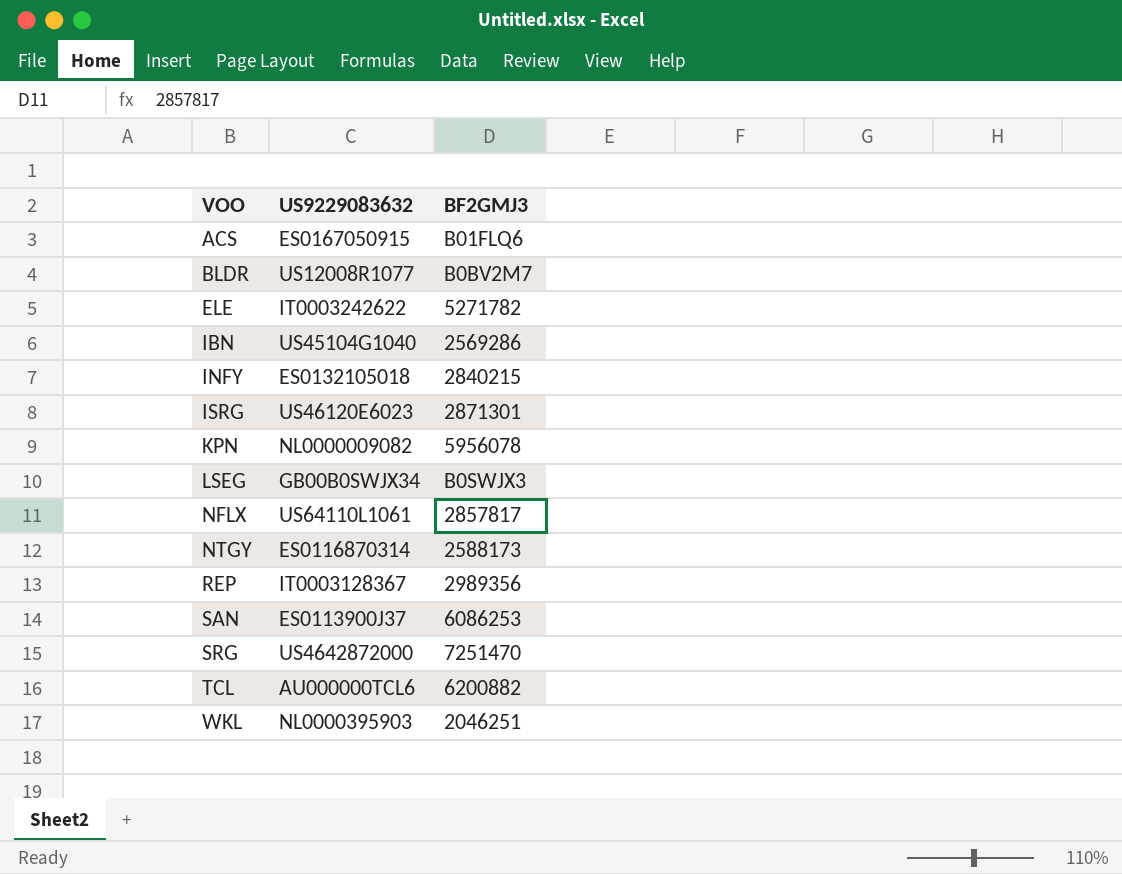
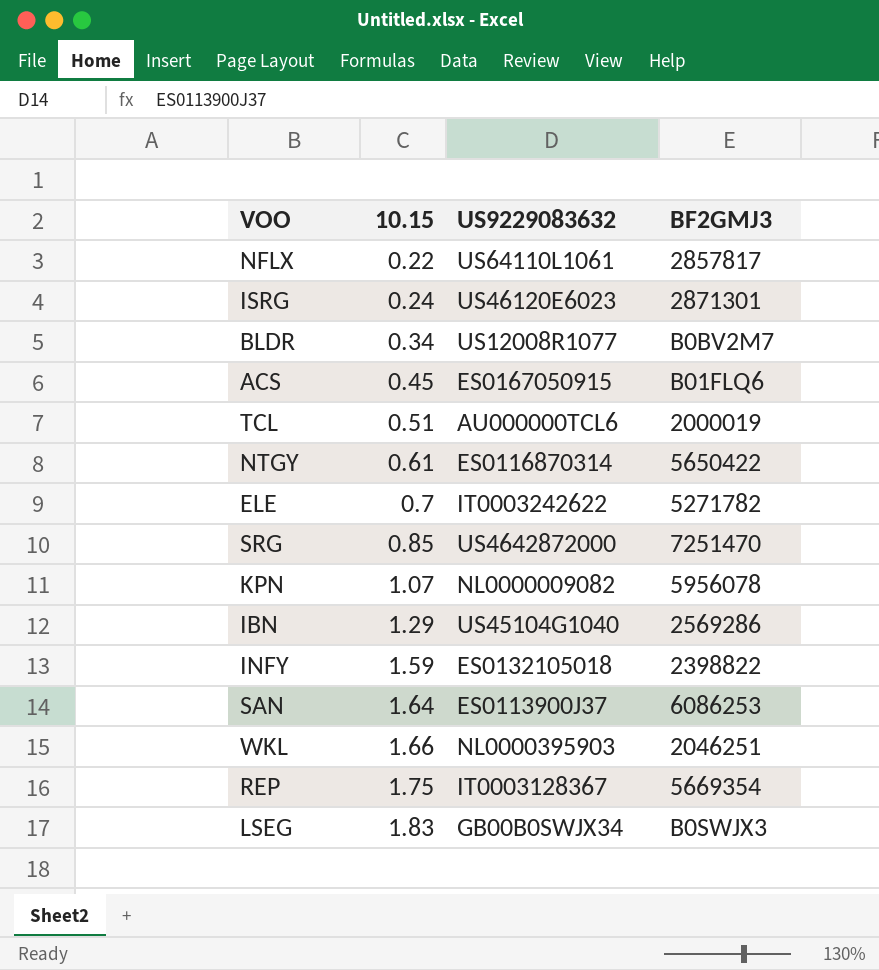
row order: VOO ascending -> 10.15 ascending
column 10.15 | position: none -> 2
TCL | BF2GMJ3: 6200882 -> 2000019
NTGY | BF2GMJ3: 2588173 -> 5650422
INFY | BF2GMJ3: 2840215 -> 2398822
REP | BF2GMJ3: 2989356 -> 5669354

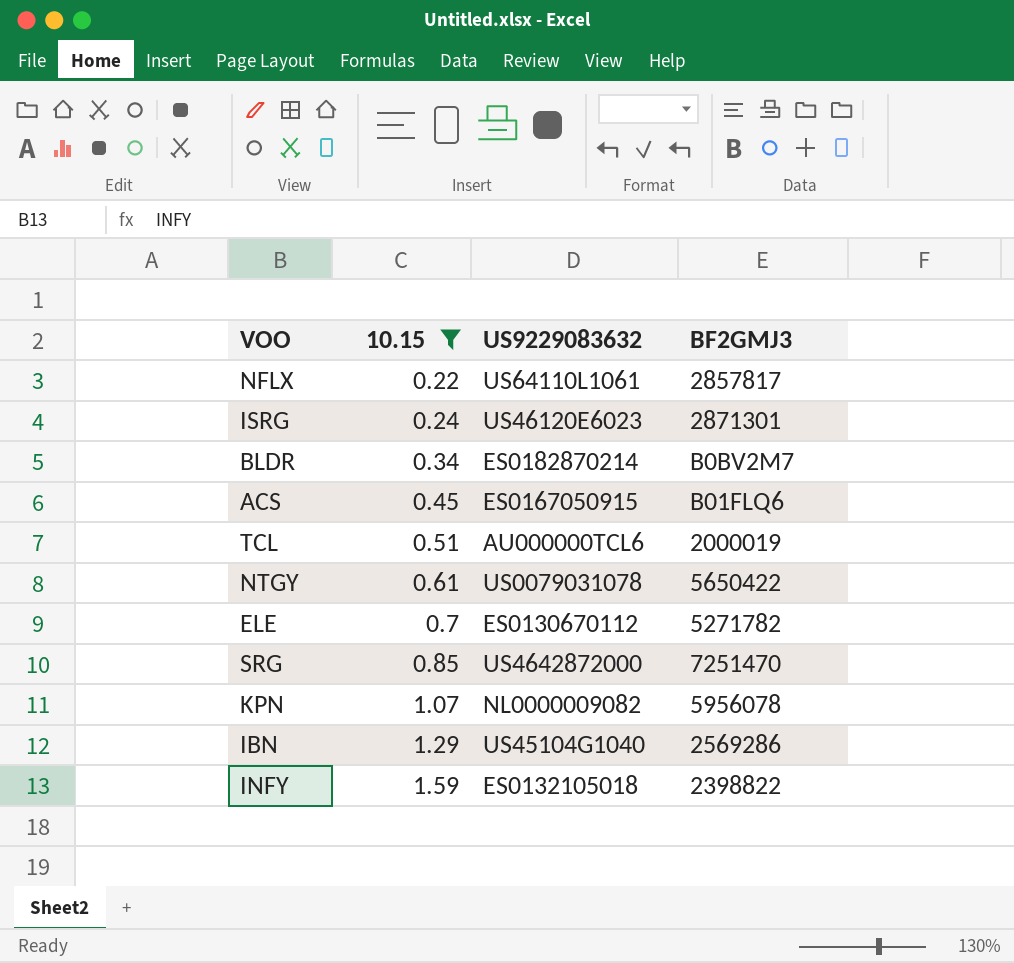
filter: none -> 10.15 <= 1.59
BLDR | US9229083632: US12008R1077 -> ES0182870214
NTGY | US9229083632: ES0116870314 -> US0079031078
ELE | US9229083632: IT0003242622 -> ES0130670112

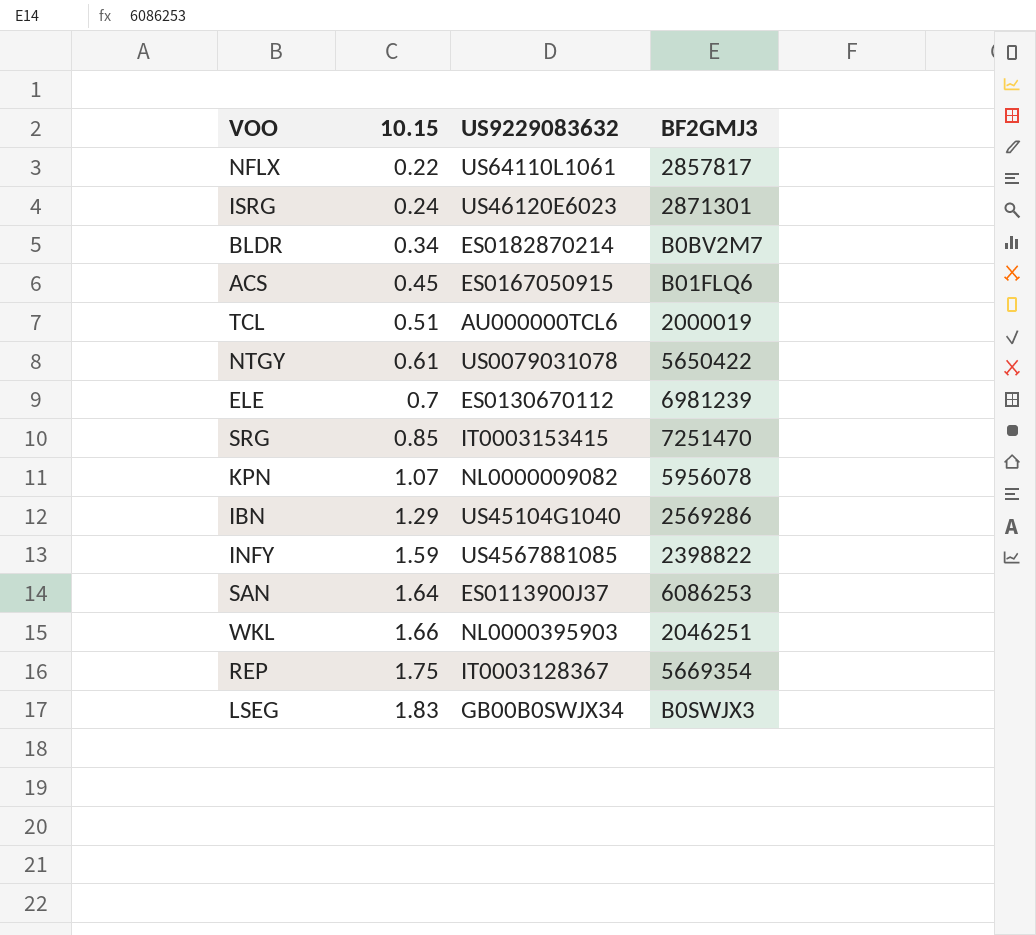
filter: 10.15 <= 1.59 -> none
ELE | BF2GMJ3: 5271782 -> 6981239
SRG | US9229083632: US4642872000 -> IT0003153415
INFY | US9229083632: ES0132105018 -> US4567881085

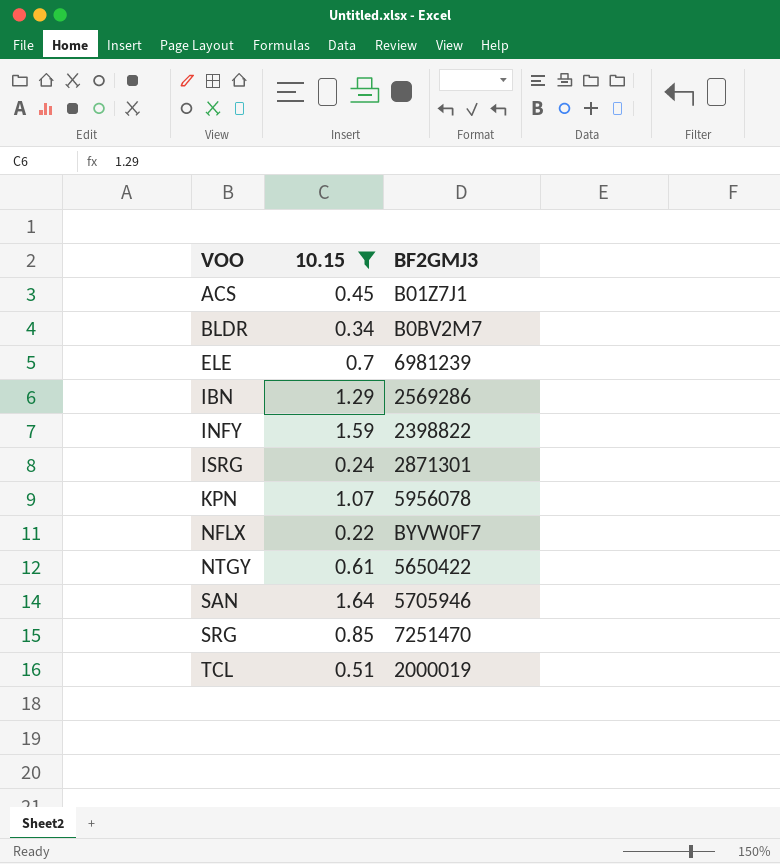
filter: none -> 10.15 <= 1.64
row order: 10.15 ascending -> VOO ascending
column US9229083632 | position: 3 -> none
ACS | BF2GMJ3: B01FLQ6 -> B01Z7J1
NFLX | BF2GMJ3: 2857817 -> BYVW0F7
SAN | BF2GMJ3: 6086253 -> 5705946

